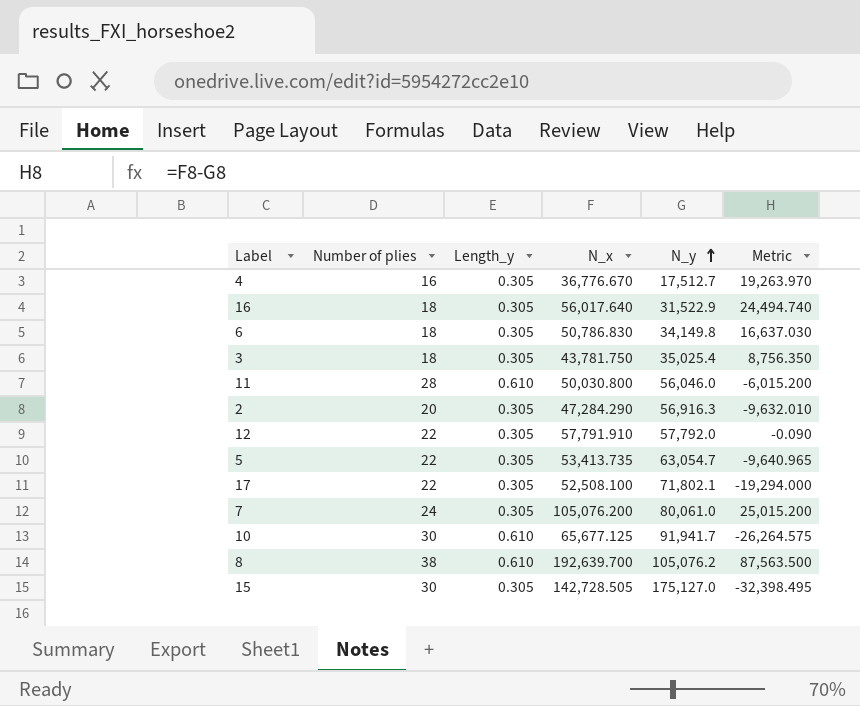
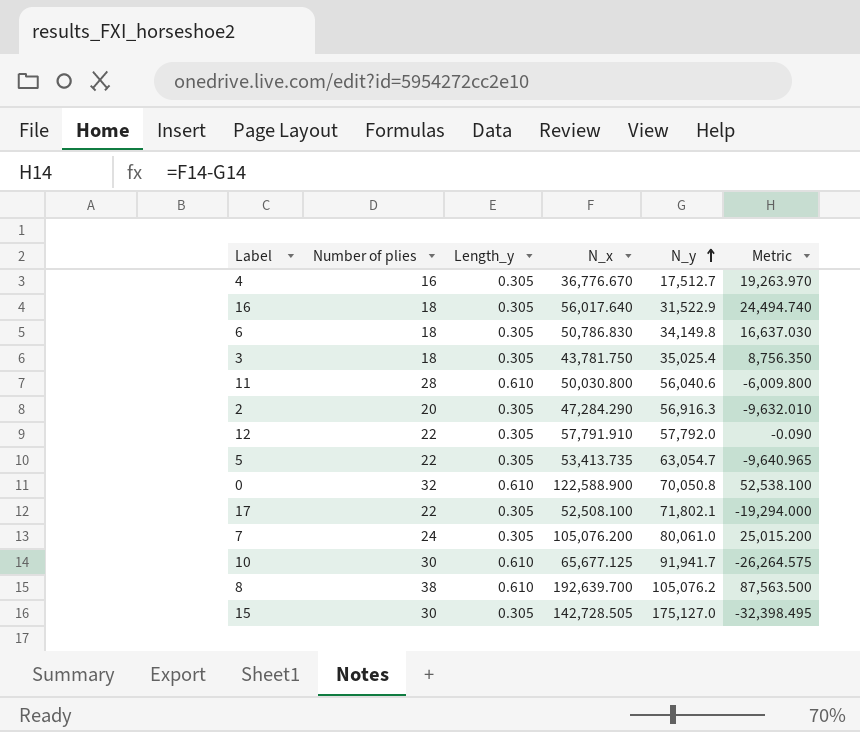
11 | N_y: 56,046.0 -> 56,040.6
11 | Metric: -6,015.200 -> -6,009.800
row 0: none -> 32 | 0.610 | 122,588.900 | 70,050.8 | 52,538.100

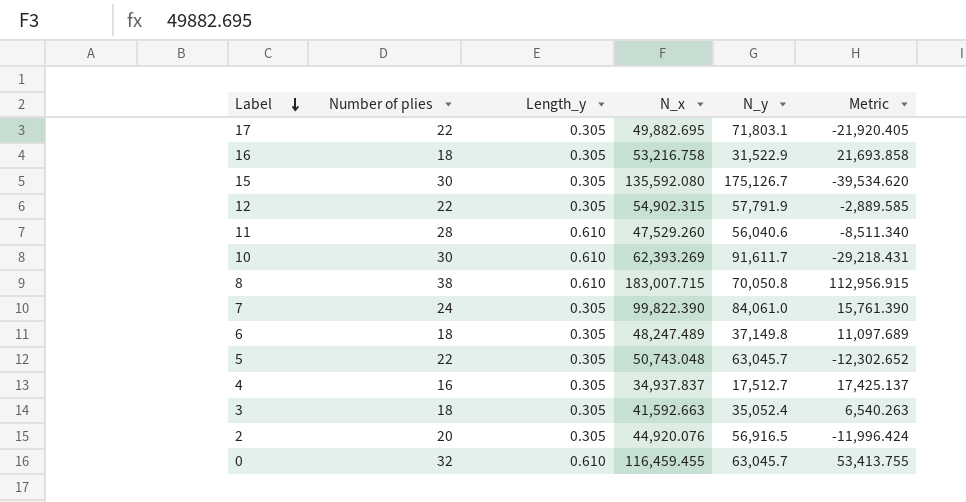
row order: N_y ascending -> Label descending
17 | N_x: 52,508.100 -> 49,882.695
17 | N_y: 71,802.1 -> 71,803.1
17 | Metric: -19,294.000 -> -21,920.405
16 | N_x: 56,017.640 -> 53,216.758
16 | Metric: 24,494.740 -> 21,693.858
15 | N_x: 142,728.505 -> 135,592.080
15 | N_y: 175,127.0 -> 175,126.7
15 | Metric: -32,398.495 -> -39,534.620
12 | N_x: 57,791.910 -> 54,902.315
12 | N_y: 57,792.0 -> 57,791.9
12 | Metric: -0.090 -> -2,889.585
11 | N_x: 50,030.800 -> 47,529.260
11 | Metric: -6,009.800 -> -8,511.340
10 | N_x: 65,677.125 -> 62,393.269
10 | N_y: 91,941.7 -> 91,611.7
10 | Metric: -26,264.575 -> -29,218.431
8 | N_x: 192,639.700 -> 183,007.715
8 | N_y: 105,076.2 -> 70,050.8
8 | Metric: 87,563.500 -> 112,956.915
7 | N_x: 105,076.200 -> 99,822.390
7 | N_y: 80,061.0 -> 84,061.0
7 | Metric: 25,015.200 -> 15,761.390
6 | N_x: 50,786.830 -> 48,247.489
6 | N_y: 34,149.8 -> 37,149.8
6 | Metric: 16,637.030 -> 11,097.689
5 | N_x: 53,413.735 -> 50,743.048
5 | N_y: 63,054.7 -> 63,045.7
5 | Metric: -9,640.965 -> -12,302.652
4 | N_x: 36,776.670 -> 34,937.837
4 | Metric: 19,263.970 -> 17,425.137
3 | N_x: 43,781.750 -> 41,592.663
3 | N_y: 35,025.4 -> 35,052.4
3 | Metric: 8,756.350 -> 6,540.263
2 | N_x: 47,284.290 -> 44,920.076
2 | N_y: 56,916.3 -> 56,916.5
2 | Metric: -9,632.010 -> -11,996.424
0 | N_x: 122,588.900 -> 116,459.455
0 | N_y: 70,050.8 -> 63,045.7
0 | Metric: 52,538.100 -> 53,413.755

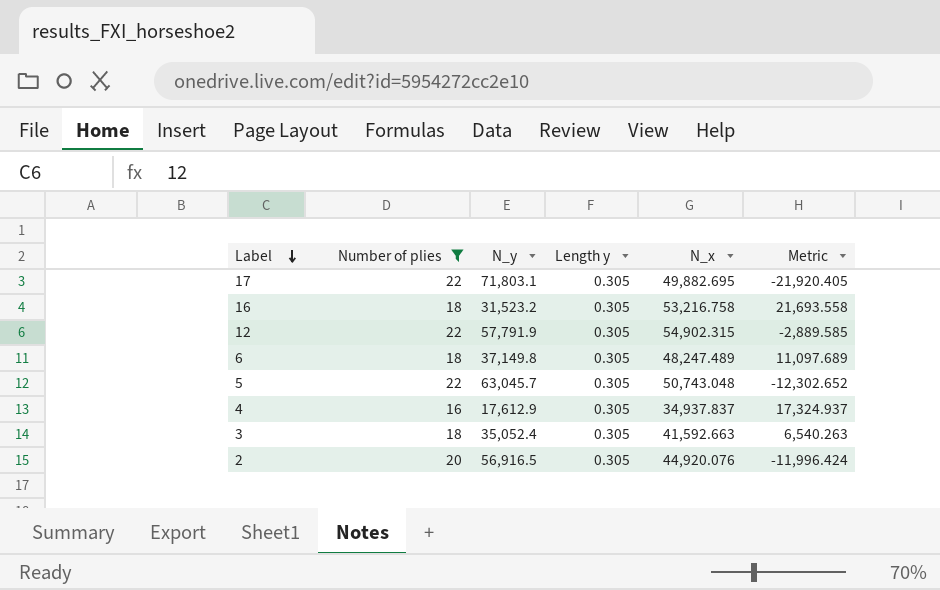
filter: none -> Number of plies <= 22
column N_y | position: 5 -> 3
column name: Length_y -> Length y
16 | N_y: 31,522.9 -> 31,523.2
16 | Metric: 21,693.858 -> 21,693.558
4 | N_y: 17,512.7 -> 17,612.9
4 | Metric: 17,425.137 -> 17,324.937

